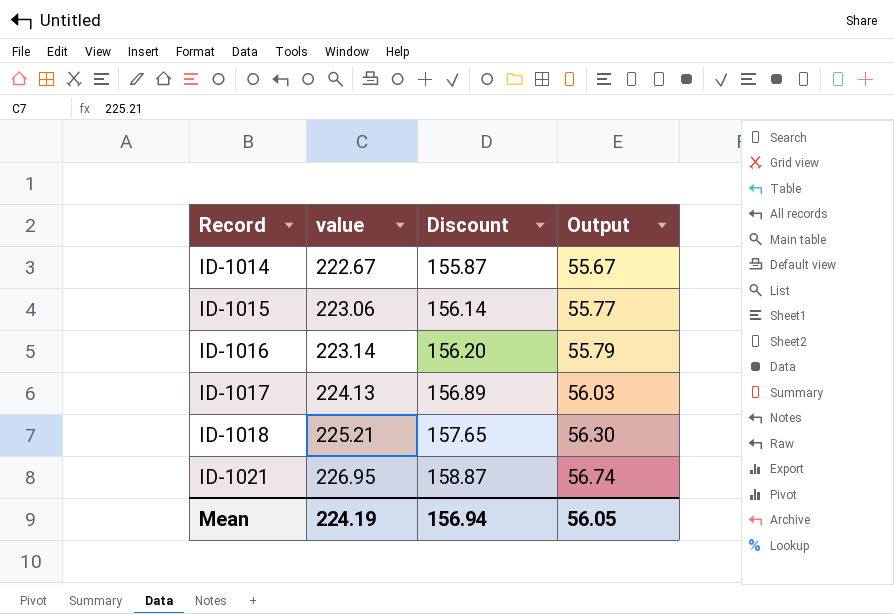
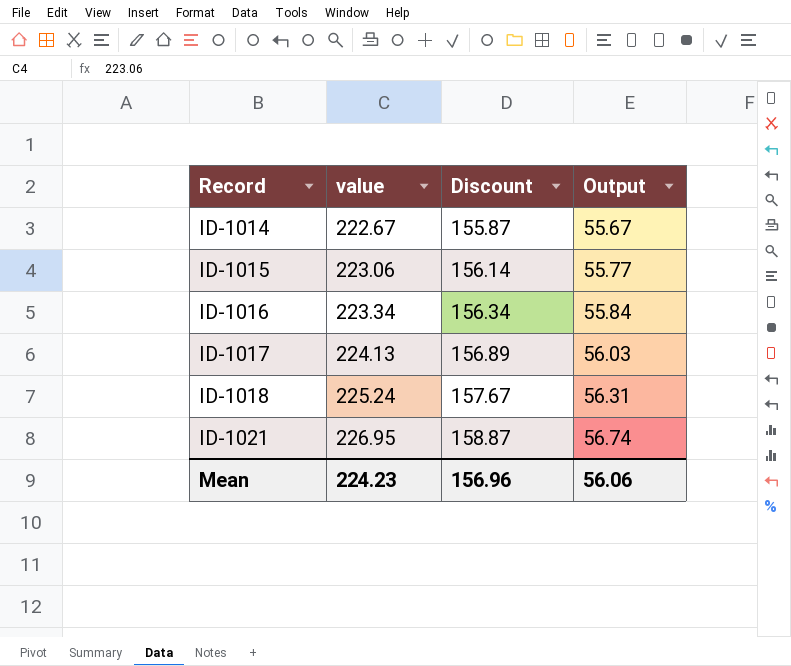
ID-1016 | value: 223.14 -> 223.34
ID-1016 | Discount: 156.20 -> 156.34
ID-1016 | Output: 55.79 -> 55.84
ID-1018 | value: 225.21 -> 225.24
ID-1018 | Discount: 157.65 -> 157.67
ID-1018 | Output: 56.30 -> 56.31
Mean | value: 224.19 -> 224.23
Mean | Discount: 156.94 -> 156.96
Mean | Output: 56.05 -> 56.06

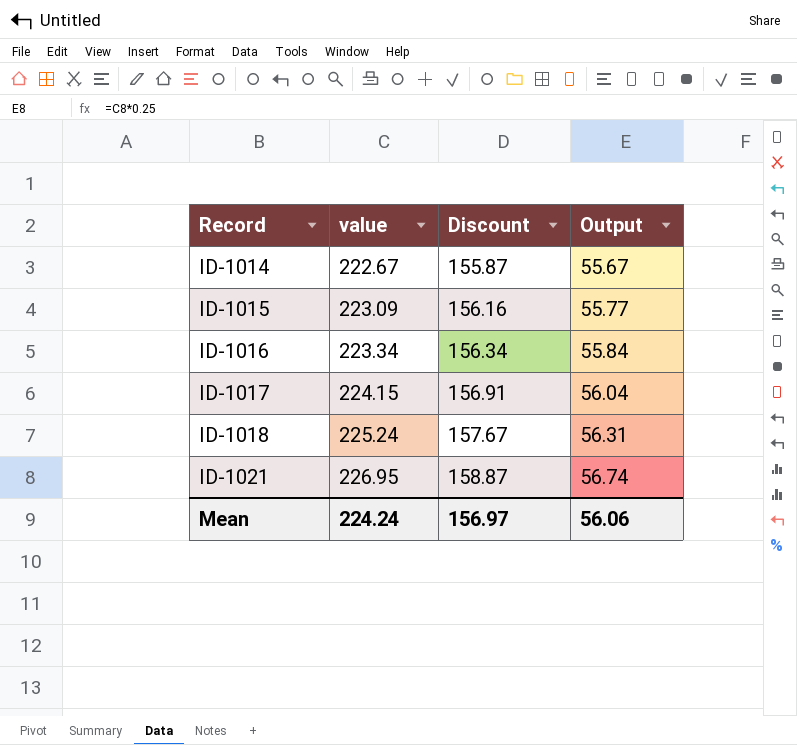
ID-1015 | value: 223.06 -> 223.09
ID-1015 | Discount: 156.14 -> 156.16
ID-1017 | value: 224.13 -> 224.15
ID-1017 | Discount: 156.89 -> 156.91
ID-1017 | Output: 56.03 -> 56.04
Mean | value: 224.23 -> 224.24
Mean | Discount: 156.96 -> 156.97

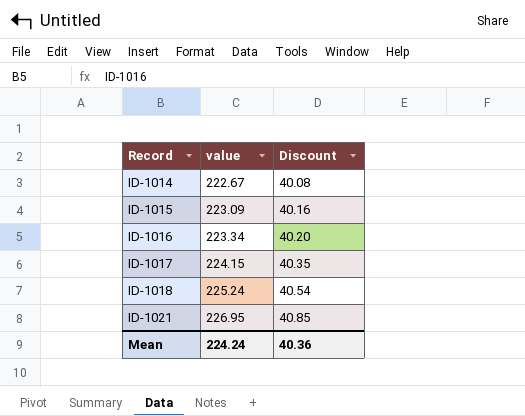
column Output | formula: [value] * 0.25 -> none
column Discount | formula: [value] * 0.7 -> [value] * 0.18
Mean | Discount: 156.97 -> 40.36

